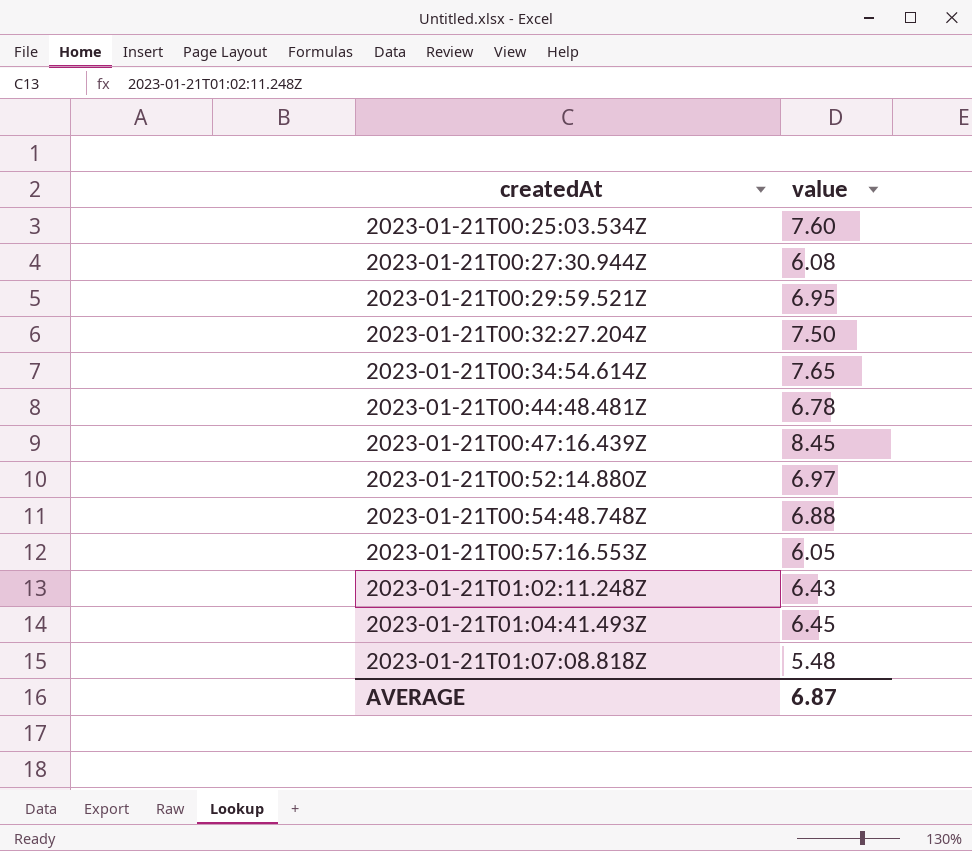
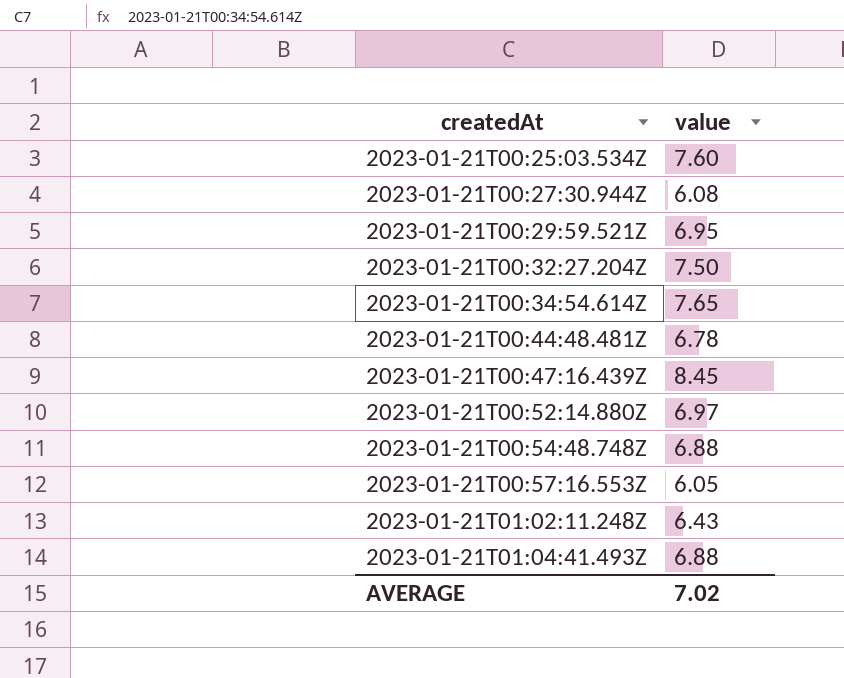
row 2023-01-21T01:07:08.818Z: 5.48 -> none
2023-01-21T01:04:41.493Z | value: 6.45 -> 6.88
AVERAGE | value: 6.87 -> 7.02

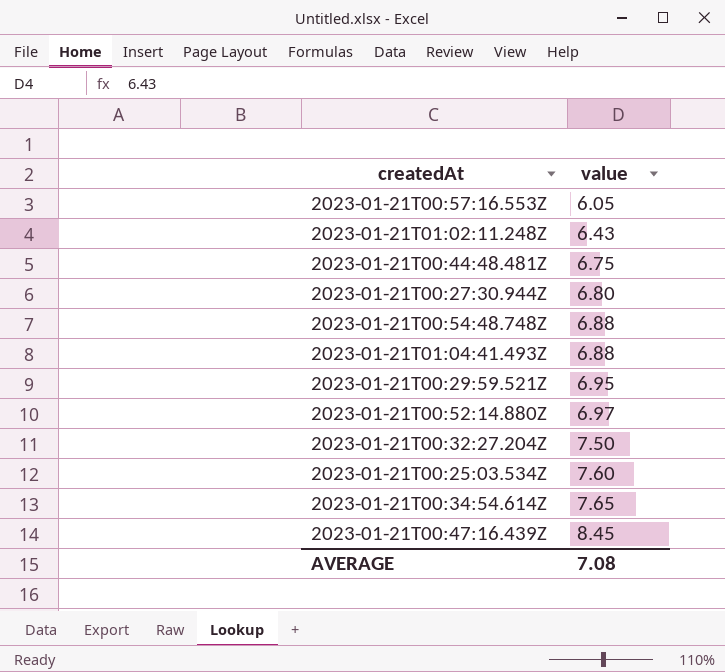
row order: createdAt ascending -> value ascending
2023-01-21T00:44:48.481Z | value: 6.78 -> 6.75
2023-01-21T00:27:30.944Z | value: 6.08 -> 6.80
AVERAGE | value: 7.02 -> 7.08

